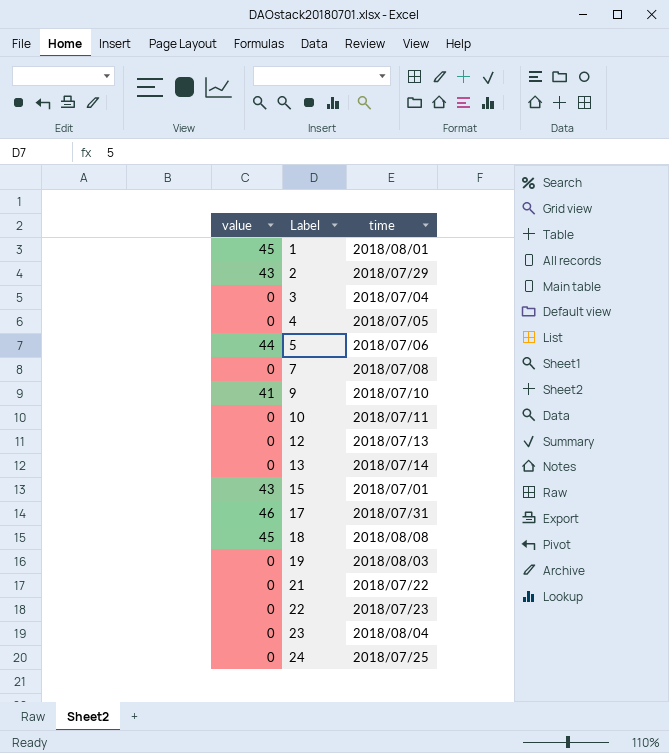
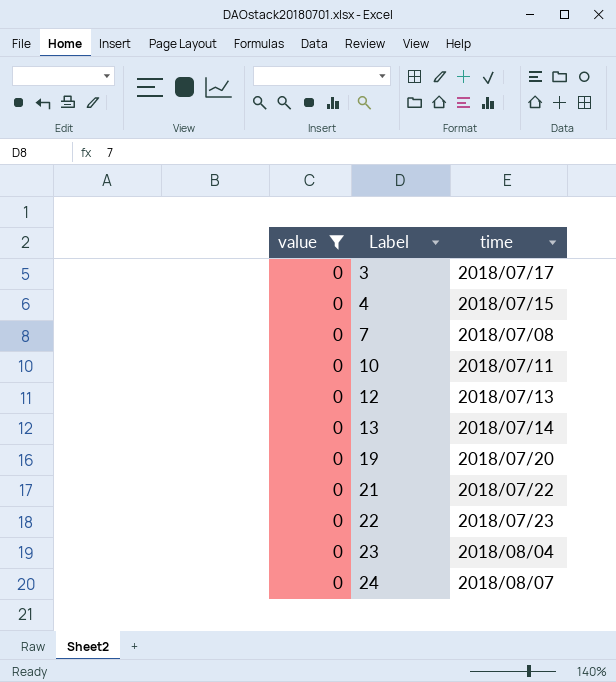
filter: none -> value = 0
3 | time: 2018/07/04 -> 2018/07/17
4 | time: 2018/07/05 -> 2018/07/15
19 | time: 2018/08/03 -> 2018/07/20
24 | time: 2018/07/25 -> 2018/08/07

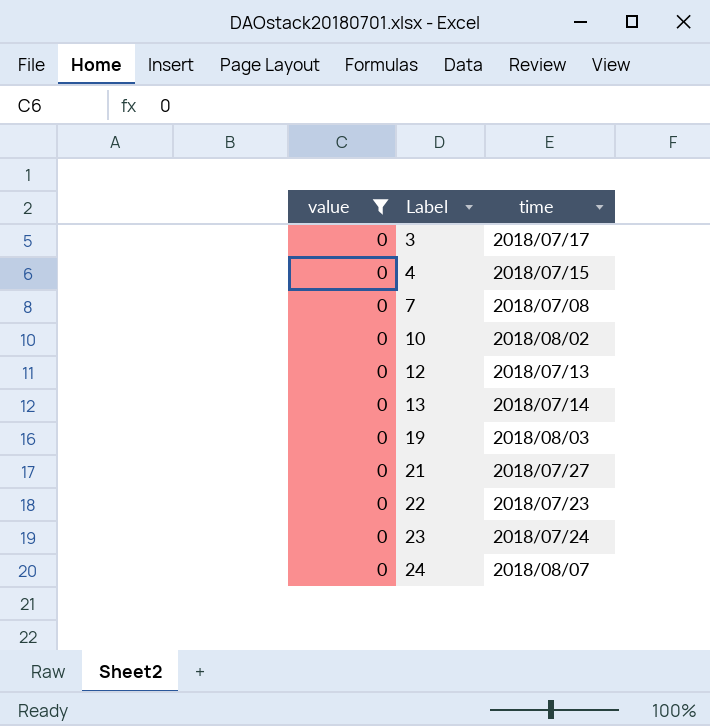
10 | time: 2018/07/11 -> 2018/08/02
19 | time: 2018/07/20 -> 2018/08/03
21 | time: 2018/07/22 -> 2018/07/27
23 | time: 2018/08/04 -> 2018/07/24

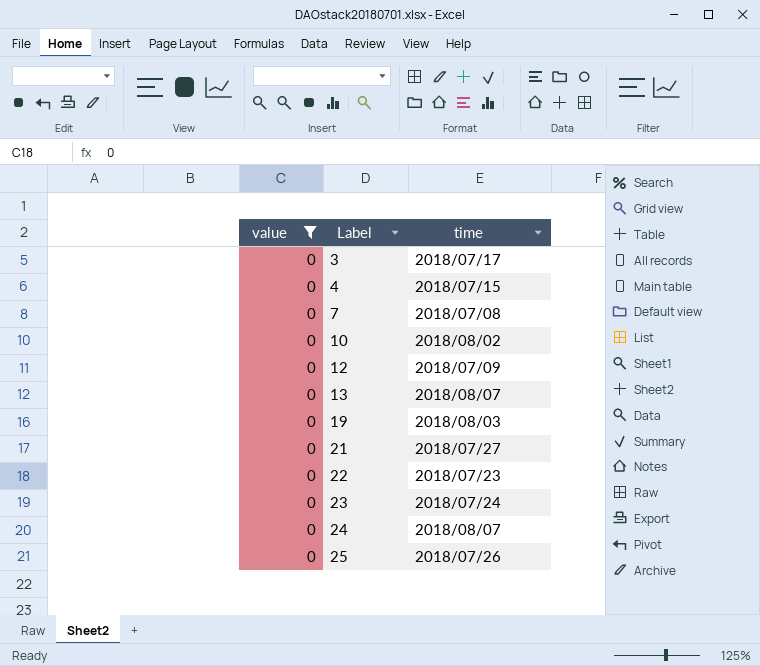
12 | time: 2018/07/13 -> 2018/07/09
13 | time: 2018/07/14 -> 2018/08/07
row 25: none -> 0 | 2018/07/26

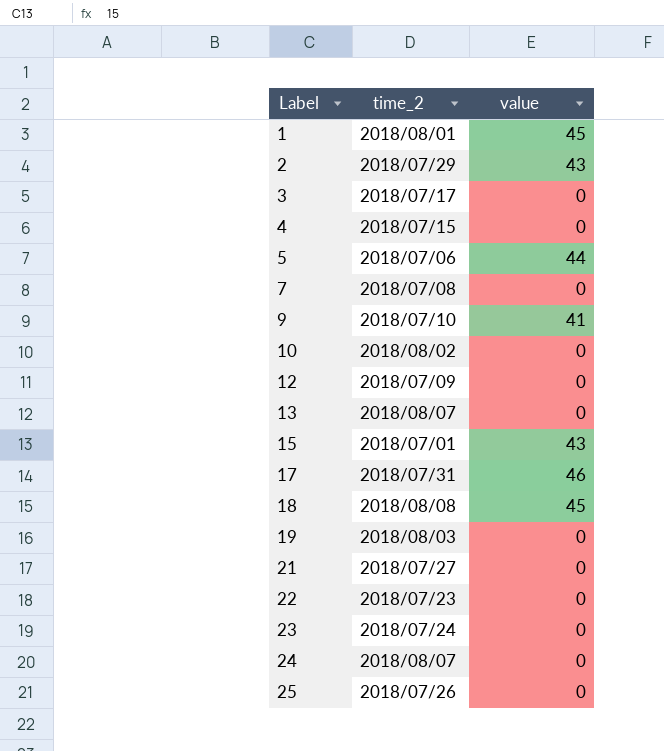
filter: value = 0 -> none
column name: time -> time_2
column value | position: 1 -> 3

